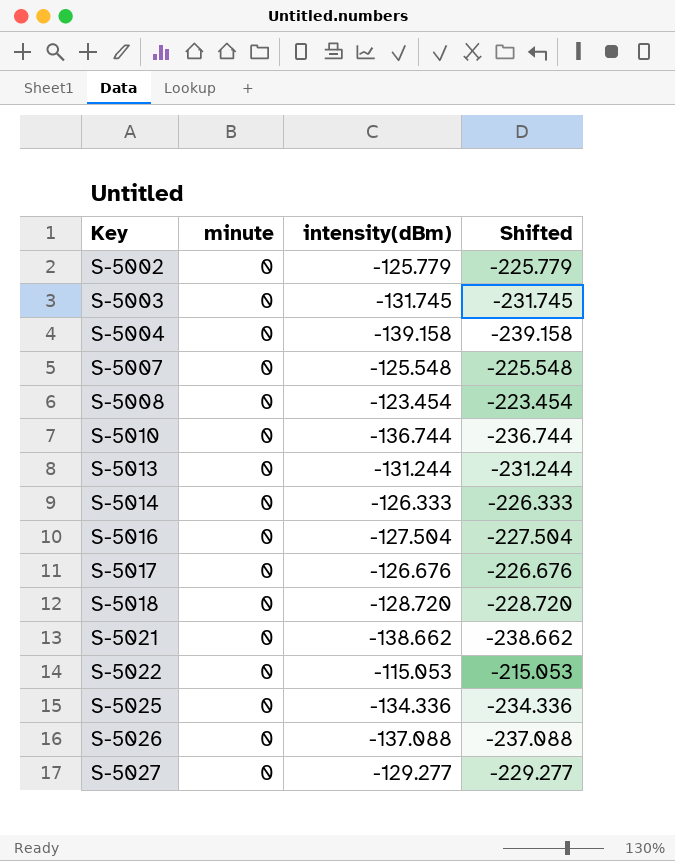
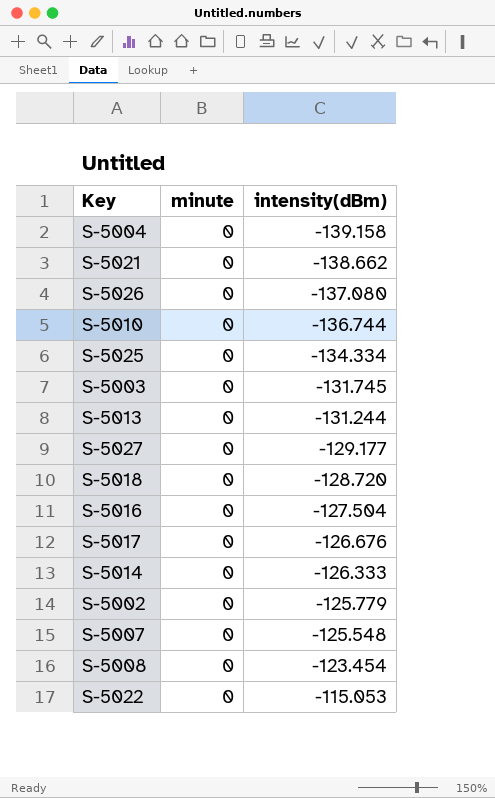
row order: Key ascending -> intensity(dBm) ascending
column Shifted | formula: [intensity(dBm)] - 100 -> none
S-5026 | intensity(dBm): -137.088 -> -137.080
S-5025 | intensity(dBm): -134.336 -> -134.334
S-5027 | intensity(dBm): -129.277 -> -129.177

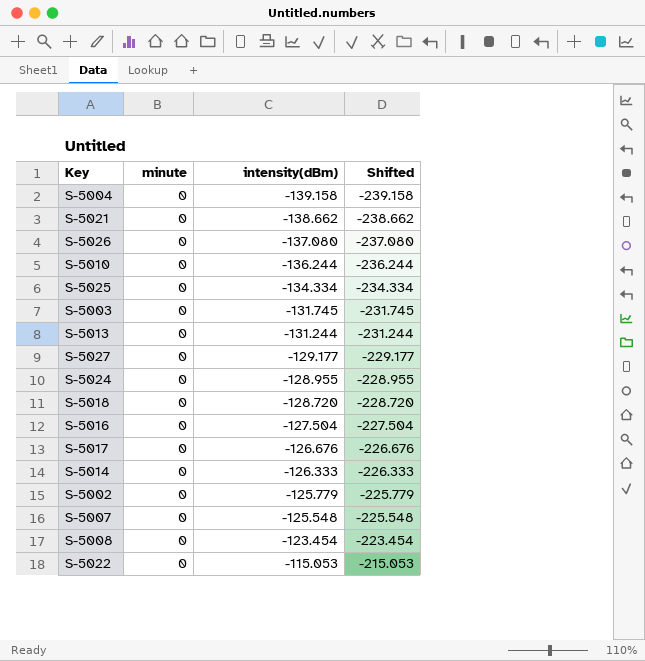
column Shifted | formula: none -> [intensity(dBm)] - 100
S-5010 | intensity(dBm): -136.744 -> -136.244
row S-5024: none -> 0 | -128.955 | -228.955

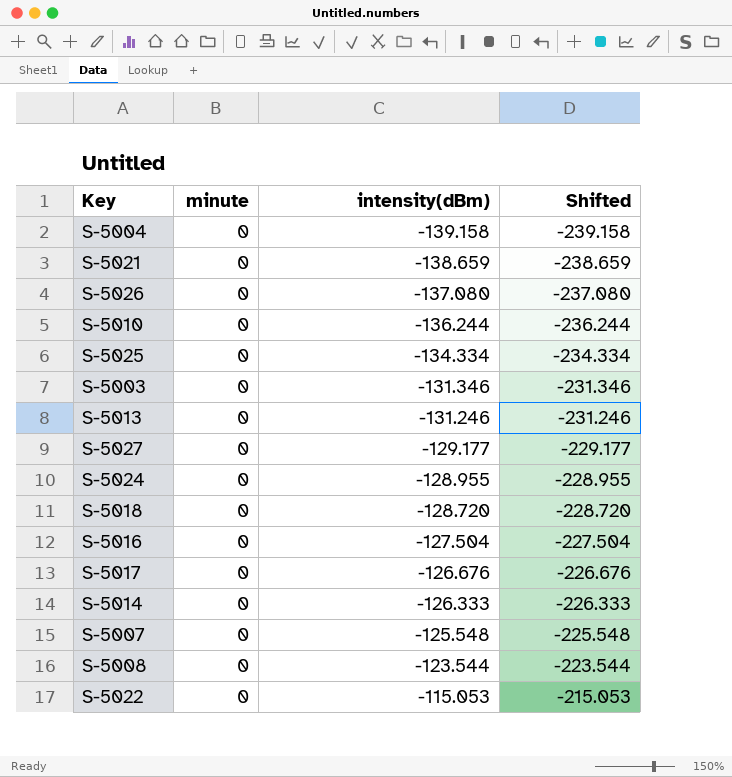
row S-5002: 0 | -125.779 | -225.779 -> none
S-5021 | intensity(dBm): -138.662 -> -138.659
S-5021 | Shifted: -238.662 -> -238.659
S-5003 | intensity(dBm): -131.745 -> -131.346
S-5003 | Shifted: -231.745 -> -231.346
S-5013 | intensity(dBm): -131.244 -> -131.246
S-5013 | Shifted: -231.244 -> -231.246
S-5008 | intensity(dBm): -123.454 -> -123.544
S-5008 | Shifted: -223.454 -> -223.544

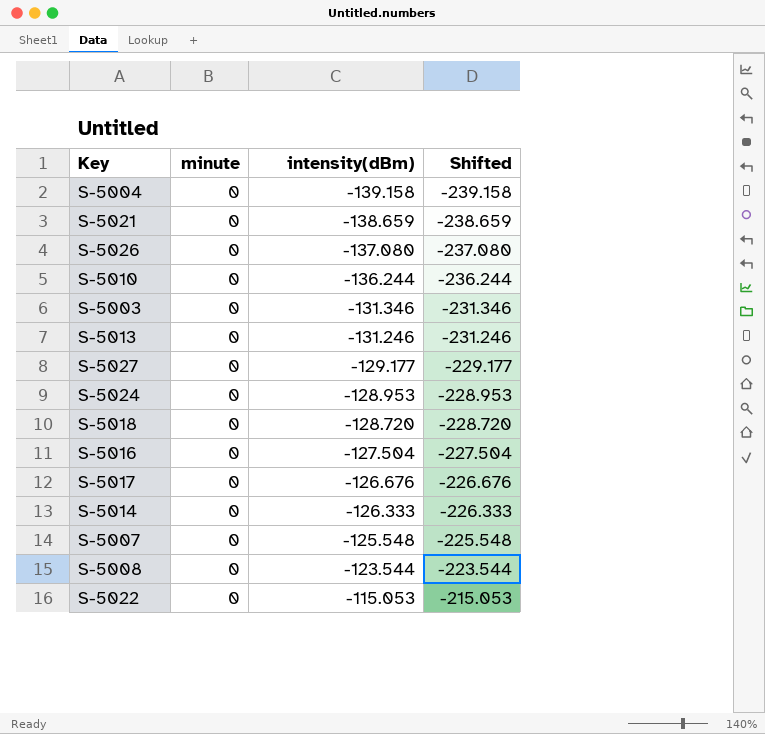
row S-5025: 0 | -134.334 | -234.334 -> none
S-5024 | intensity(dBm): -128.955 -> -128.953
S-5024 | Shifted: -228.955 -> -228.953

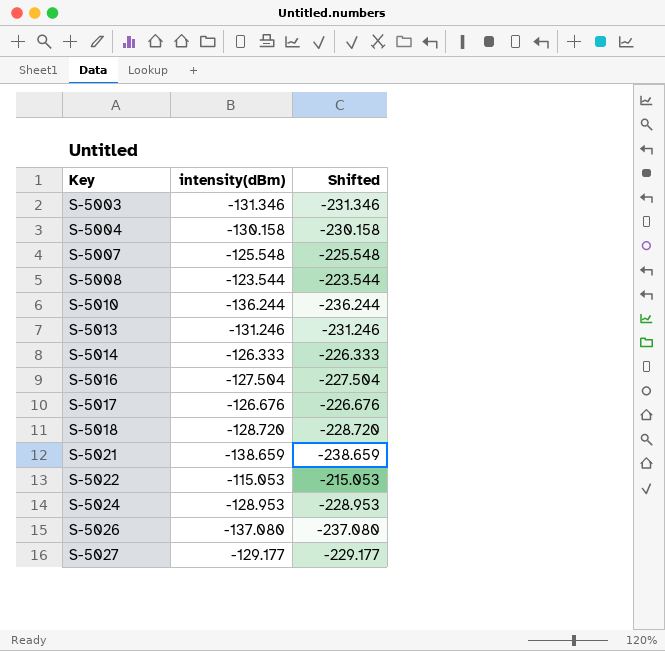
row order: intensity(dBm) ascending -> Key ascending
column minute | position: 2 -> none
S-5004 | intensity(dBm): -139.158 -> -130.158
S-5004 | Shifted: -239.158 -> -230.158

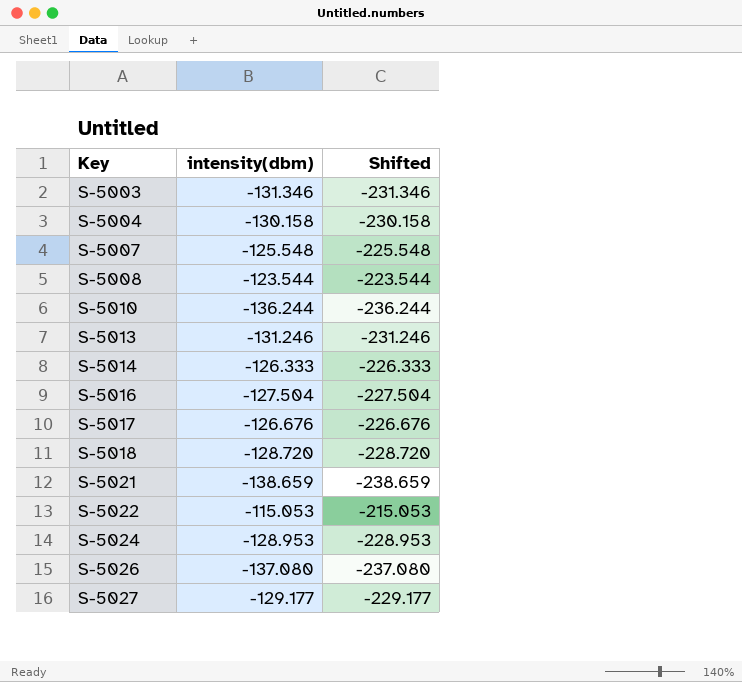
column name: intensity(dBm) -> intensity(dbm)

